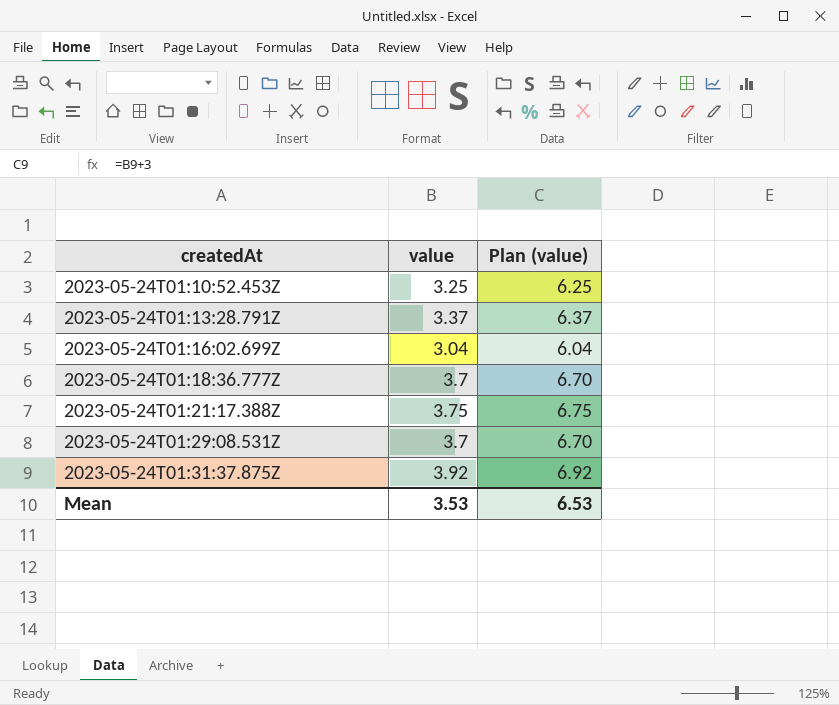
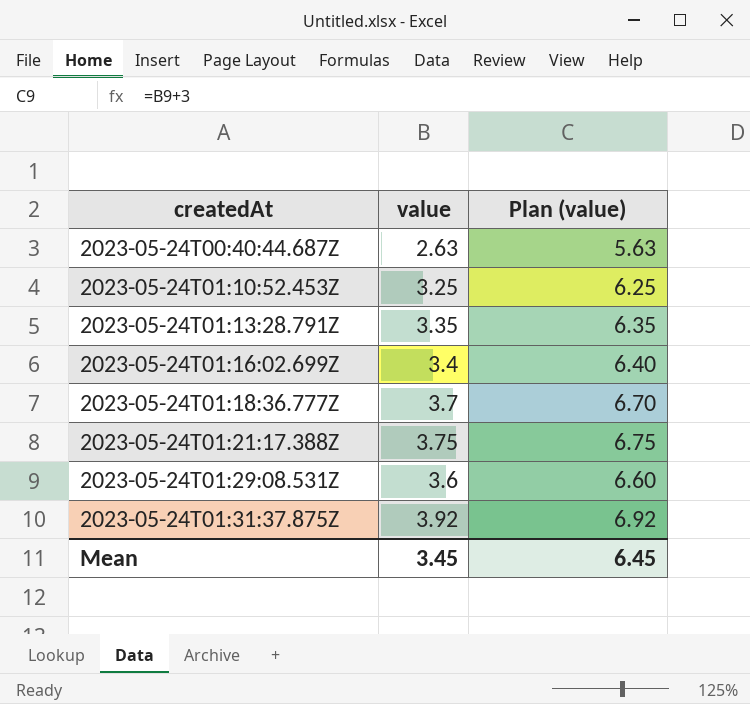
row 2023-05-24T00:40:44.687Z: none -> 2.63 | 5.63
2023-05-24T01:13:28.791Z | value: 3.37 -> 3.35
2023-05-24T01:13:28.791Z | Plan (value): 6.37 -> 6.35
2023-05-24T01:16:02.699Z | value: 3.04 -> 3.4
2023-05-24T01:16:02.699Z | Plan (value): 6.04 -> 6.40
2023-05-24T01:29:08.531Z | value: 3.7 -> 3.6
2023-05-24T01:29:08.531Z | Plan (value): 6.70 -> 6.60
Mean | value: 3.53 -> 3.45
Mean | Plan (value): 6.53 -> 6.45

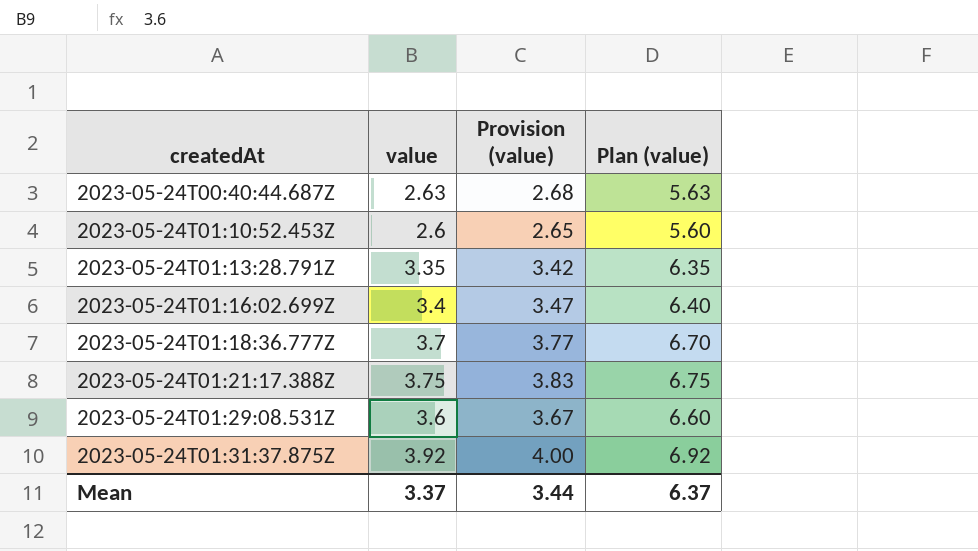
column Provision (value) | formula: none -> [value] * 1.02
2023-05-24T01:10:52.453Z | value: 3.25 -> 2.6
2023-05-24T01:10:52.453Z | Plan (value): 6.25 -> 5.60
Mean | value: 3.45 -> 3.37
Mean | Plan (value): 6.45 -> 6.37

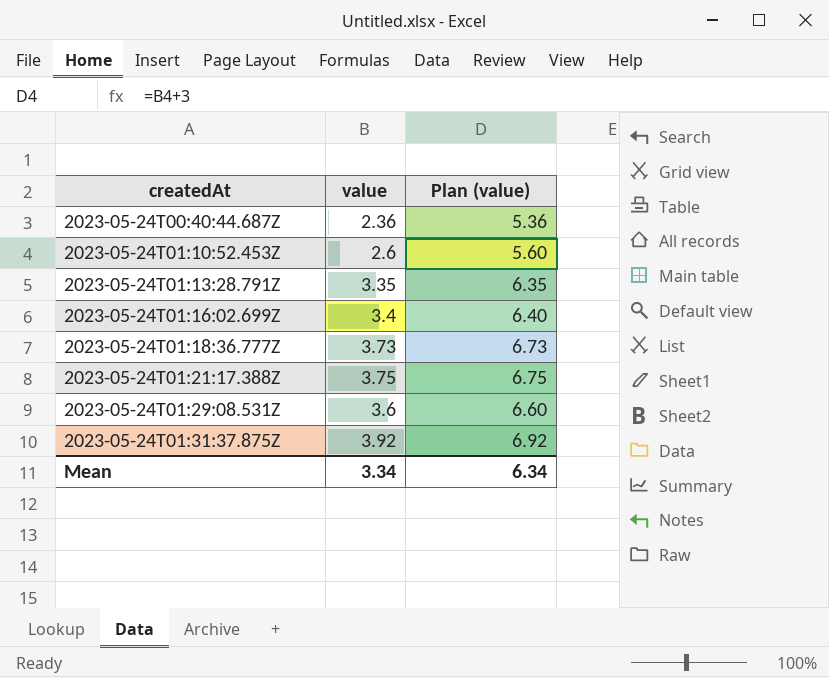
column Provision (value) | formula: [value] * 1.02 -> none
2023-05-24T00:40:44.687Z | value: 2.63 -> 2.36
2023-05-24T00:40:44.687Z | Plan (value): 5.63 -> 5.36
2023-05-24T01:18:36.777Z | value: 3.7 -> 3.73
2023-05-24T01:18:36.777Z | Plan (value): 6.70 -> 6.73
Mean | value: 3.37 -> 3.34
Mean | Plan (value): 6.37 -> 6.34

